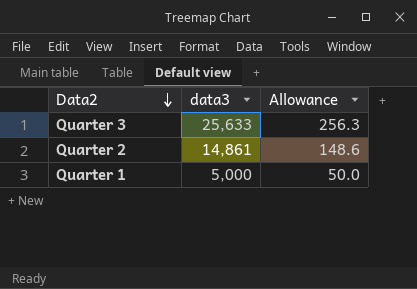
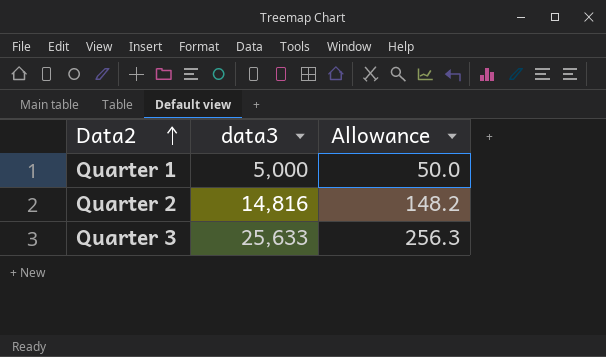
row order: Data2 descending -> Data2 ascending
Quarter 2 | data3: 14,861 -> 14,816
Quarter 2 | Allowance: 148.6 -> 148.2

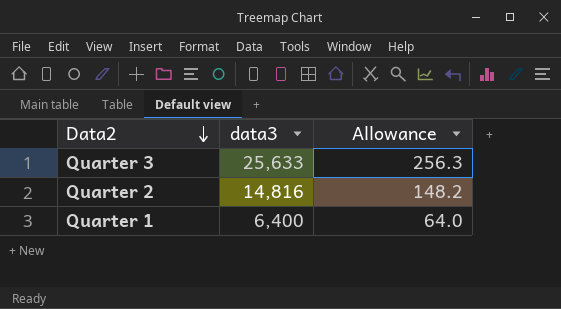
row order: Data2 ascending -> Data2 descending
Quarter 1 | data3: 5,000 -> 6,400
Quarter 1 | Allowance: 50.0 -> 64.0

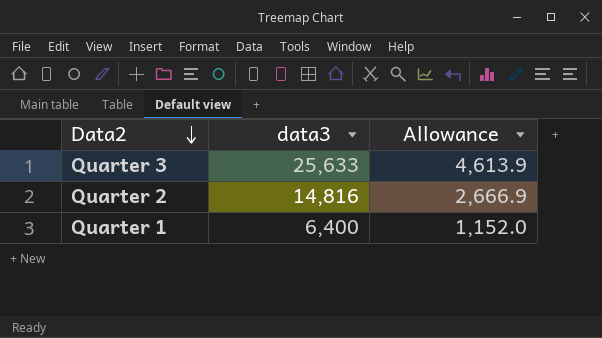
column Allowance | formula: [data3] * 0.01 -> [data3] * 0.18

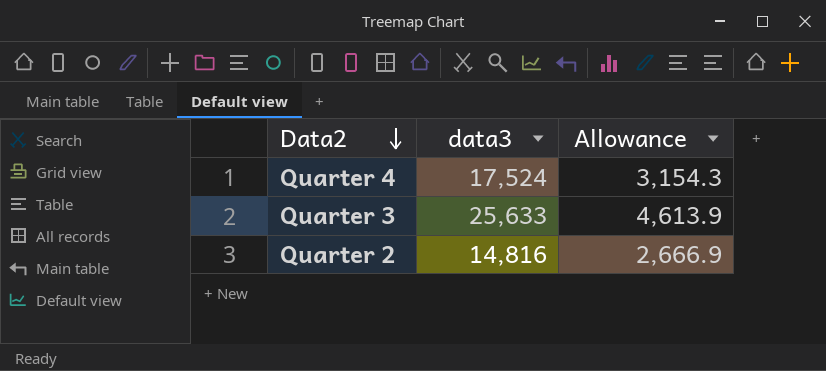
row Quarter 1: 6,400 | 1,152.0 -> none
row Quarter 4: none -> 17,524 | 3,154.3

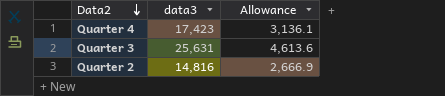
Quarter 4 | data3: 17,524 -> 17,423
Quarter 4 | Allowance: 3,154.3 -> 3,136.1
Quarter 3 | data3: 25,633 -> 25,631
Quarter 3 | Allowance: 4,613.9 -> 4,613.6

